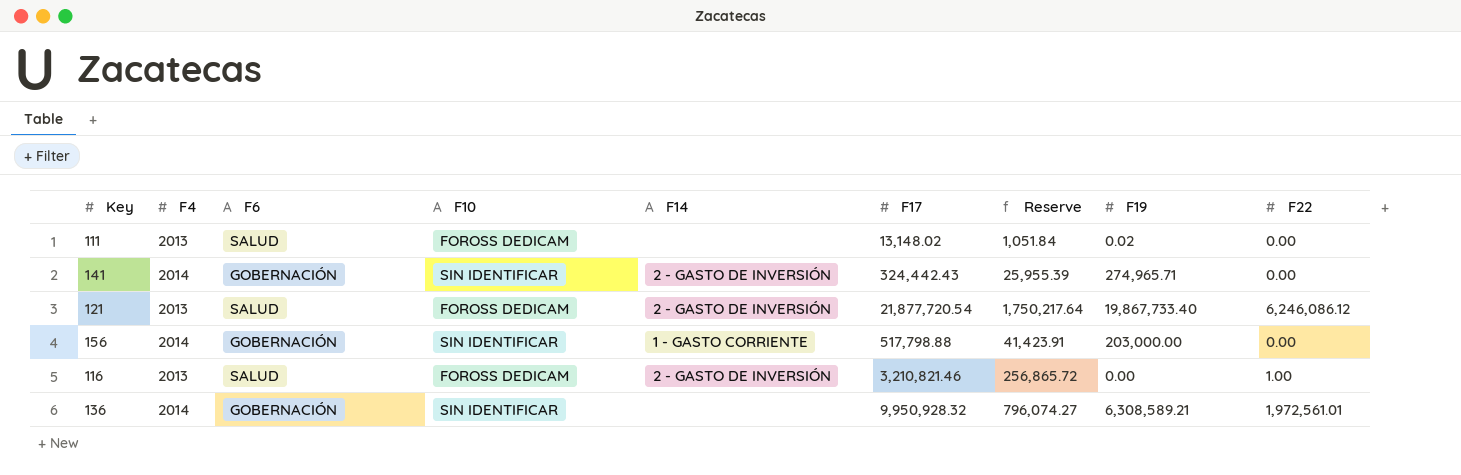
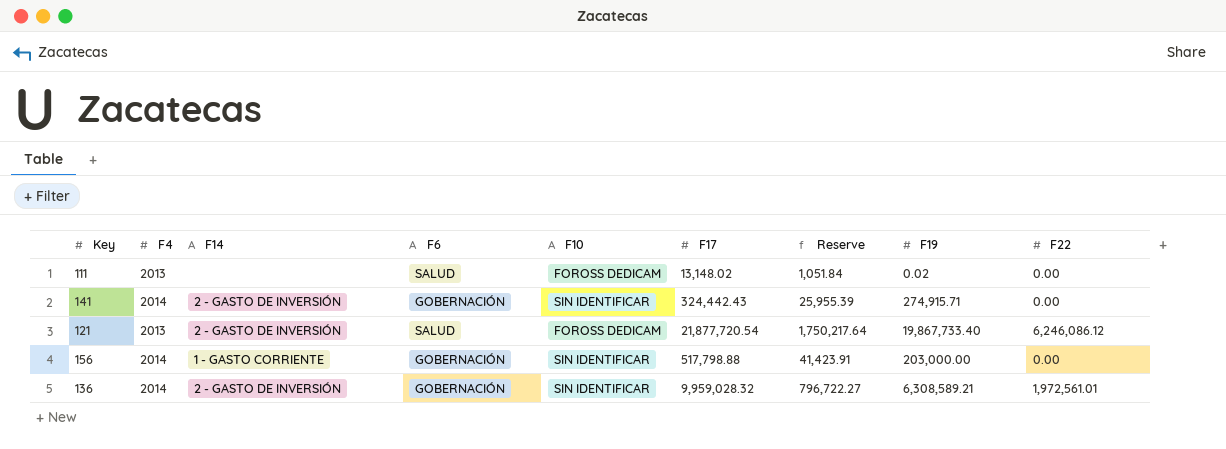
column F14 | position: 5 -> 3
row 116: 2013 | SALUD | FOROSS DEDICAM | 2 - GASTO DE INVERSIÓN | 3,210,821.46 | 256,865.72 | 0.00 | 1.00 -> none
141 | F19: 274,965.71 -> 274,915.71
136 | F14: none -> 2 - GASTO DE INVERSIÓN
136 | F17: 9,950,928.32 -> 9,959,028.32
136 | Reserve: 796,074.27 -> 796,722.27

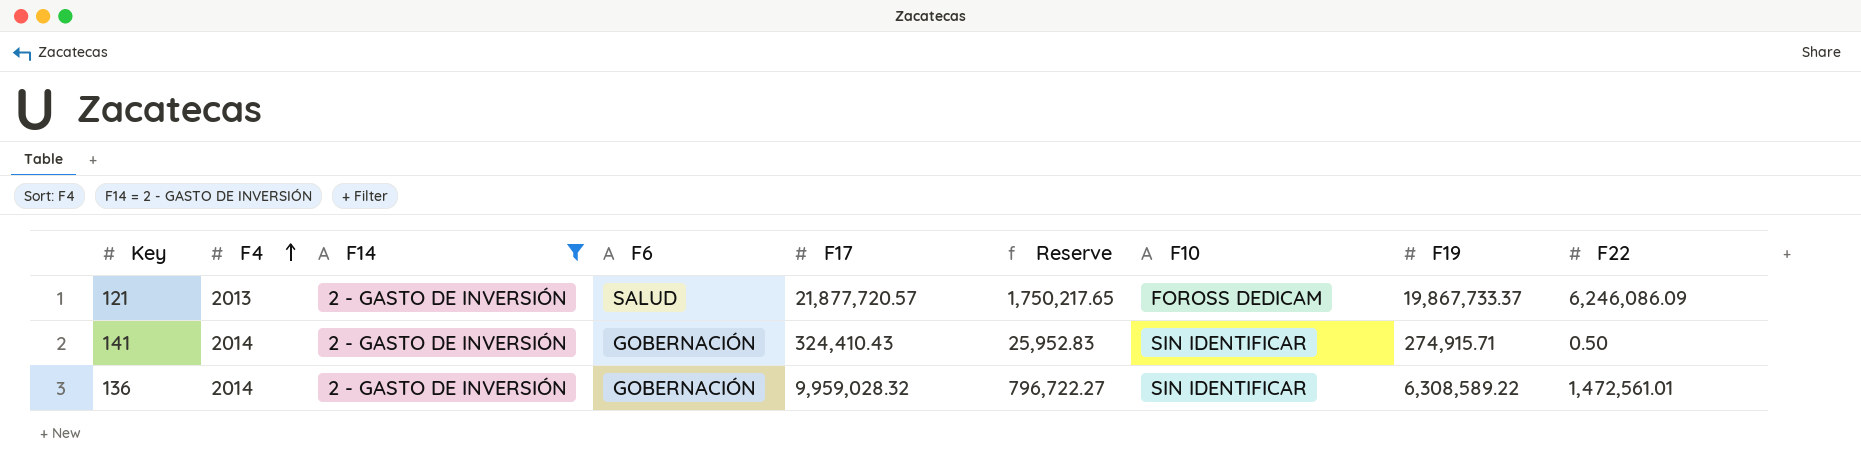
filter: none -> F14 = 2 - GASTO DE INVERSIÓN
row order: none -> F4 ascending
column F10 | position: 5 -> 7
121 | F17: 21,877,720.54 -> 21,877,720.57
121 | Reserve: 1,750,217.64 -> 1,750,217.65
121 | F19: 19,867,733.40 -> 19,867,733.37
121 | F22: 6,246,086.12 -> 6,246,086.09
141 | F17: 324,442.43 -> 324,410.43
141 | Reserve: 25,955.39 -> 25,952.83
141 | F22: 0.00 -> 0.50
136 | F19: 6,308,589.21 -> 6,308,589.22
136 | F22: 1,972,561.01 -> 1,472,561.01

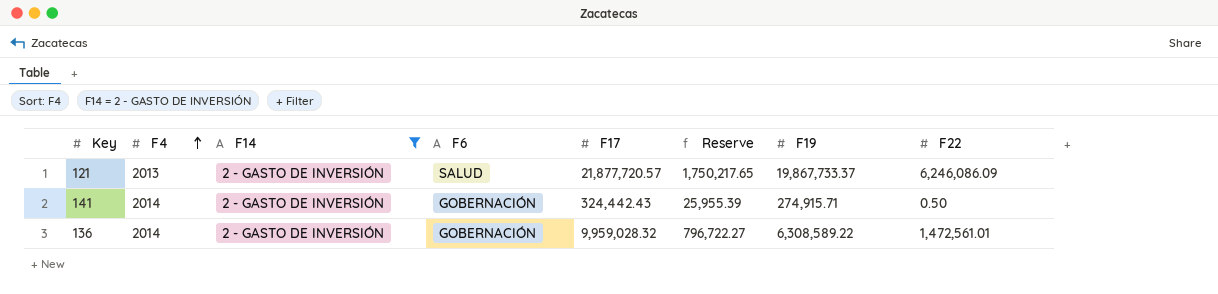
column F10 | position: 7 -> none
141 | F17: 324,410.43 -> 324,442.43
141 | Reserve: 25,952.83 -> 25,955.39

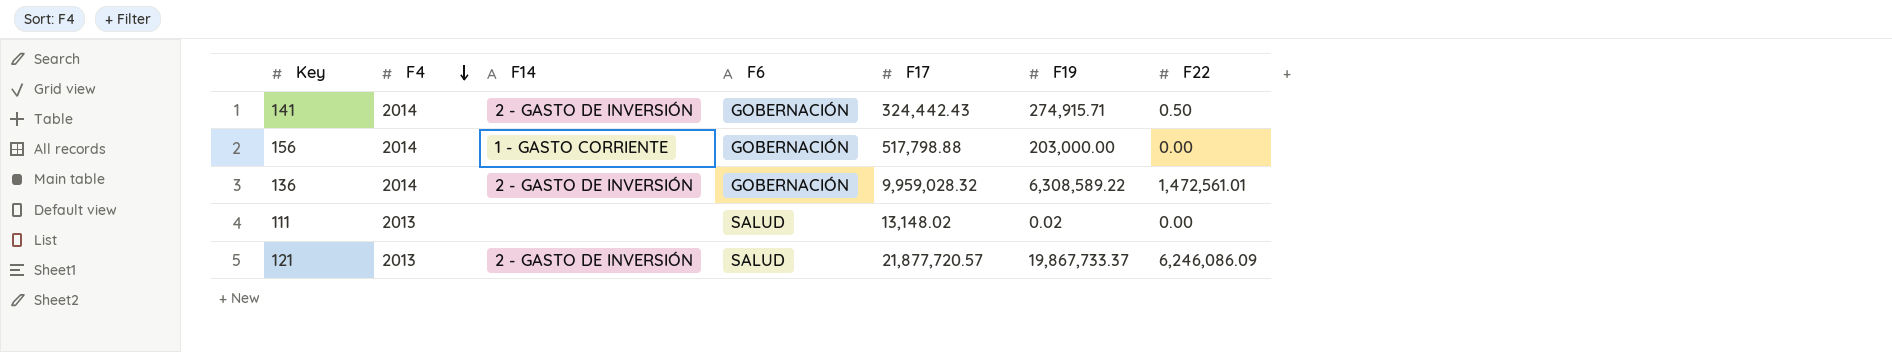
filter: F14 = 2 - GASTO DE INVERSIÓN -> none
row order: F4 ascending -> F4 descending
column Reserve | formula: [F17] * 0.08 -> none

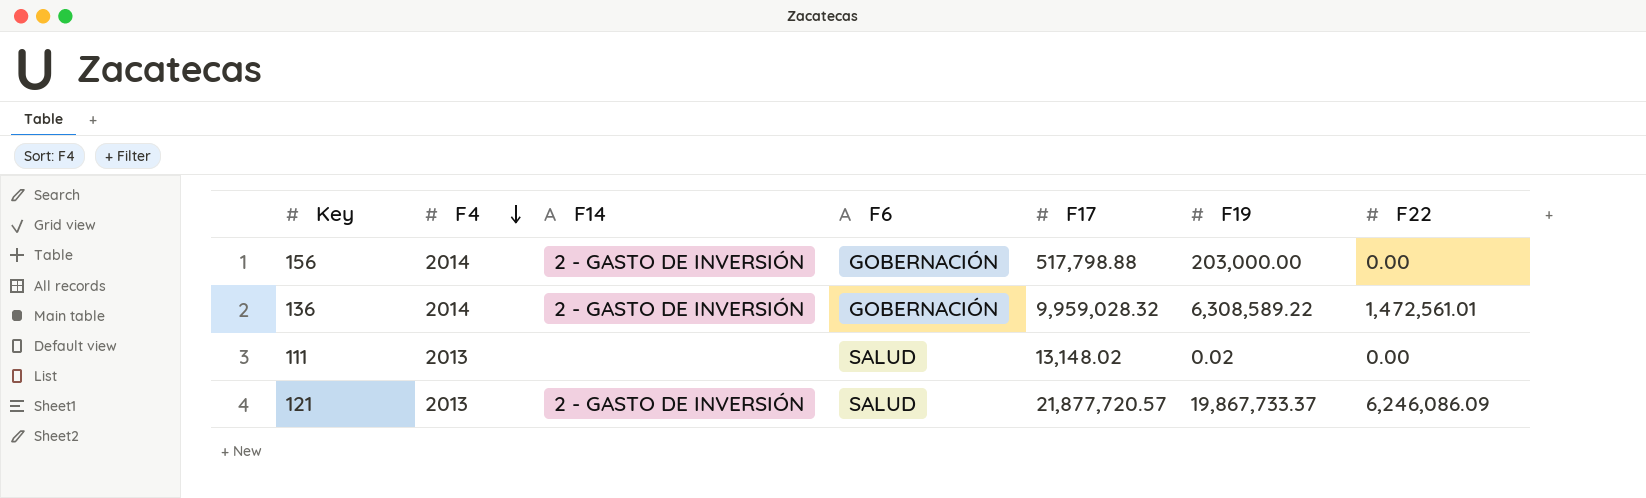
row 141: 2014 | 2 - GASTO DE INVERSIÓN | GOBERNACIÓN | 324,442.43 | 274,915.71 | 0.50 -> none
156 | F14: 1 - GASTO CORRIENTE -> 2 - GASTO DE INVERSIÓN

